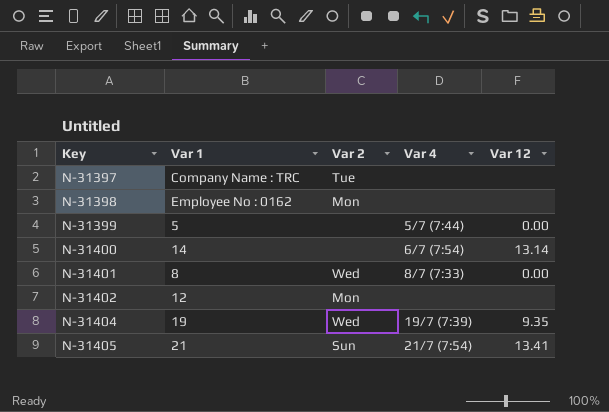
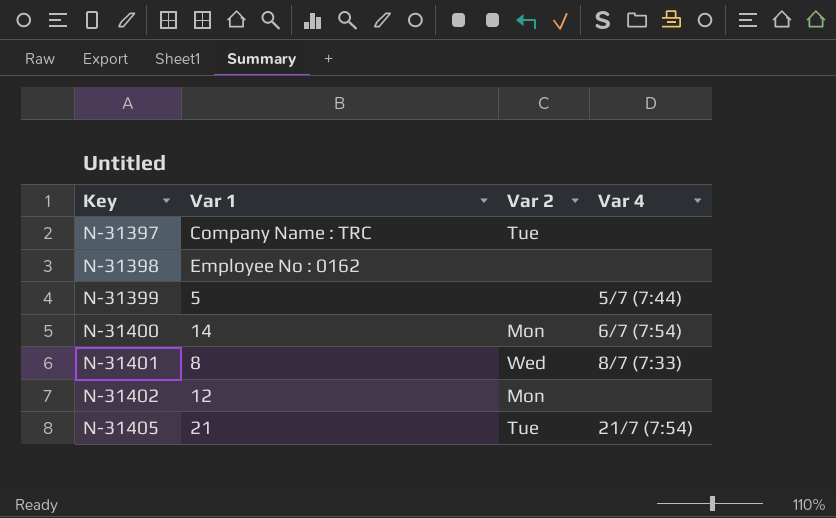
column Var 12 | position: 5 -> none
row N-31404: 19 | Wed | 19/7 (7:39) | 9.35 -> none
N-31398 | Var 2: Mon -> none
N-31400 | Var 2: none -> Mon
N-31405 | Var 2: Sun -> Tue

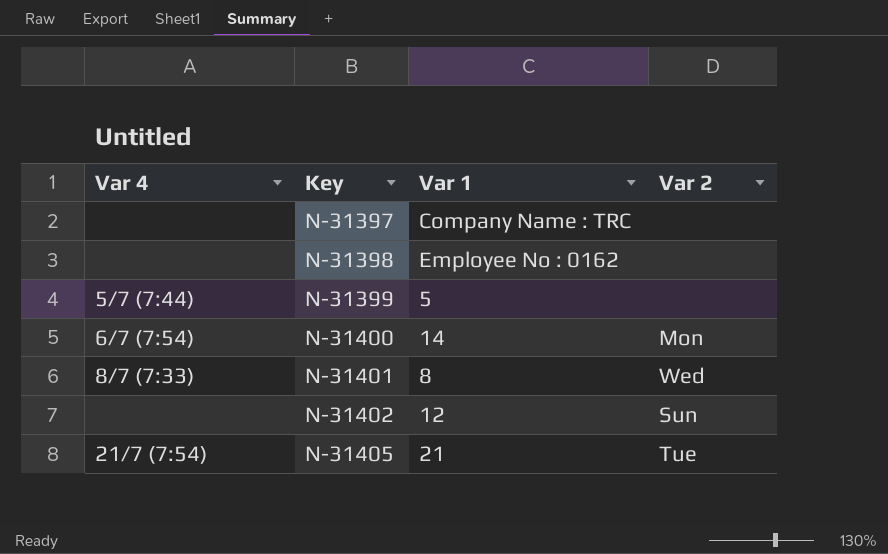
column Var 4 | position: 4 -> 1
N-31397 | Var 2: Tue -> none
N-31402 | Var 2: Mon -> Sun

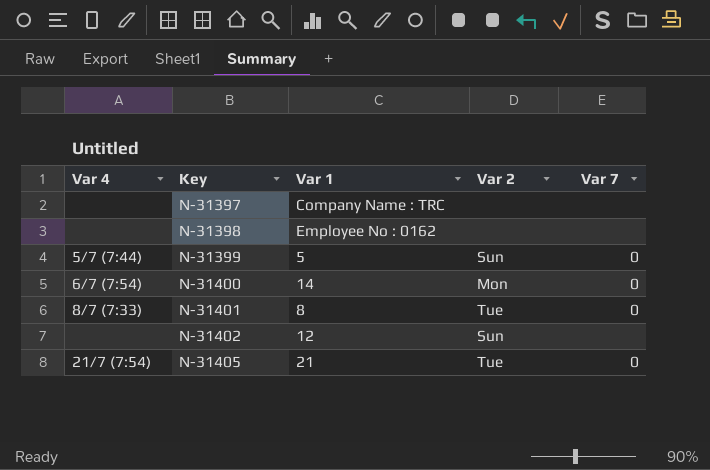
column Var 7 | position: none -> 5
N-31399 | Var 2: none -> Sun
N-31401 | Var 2: Wed -> Tue

